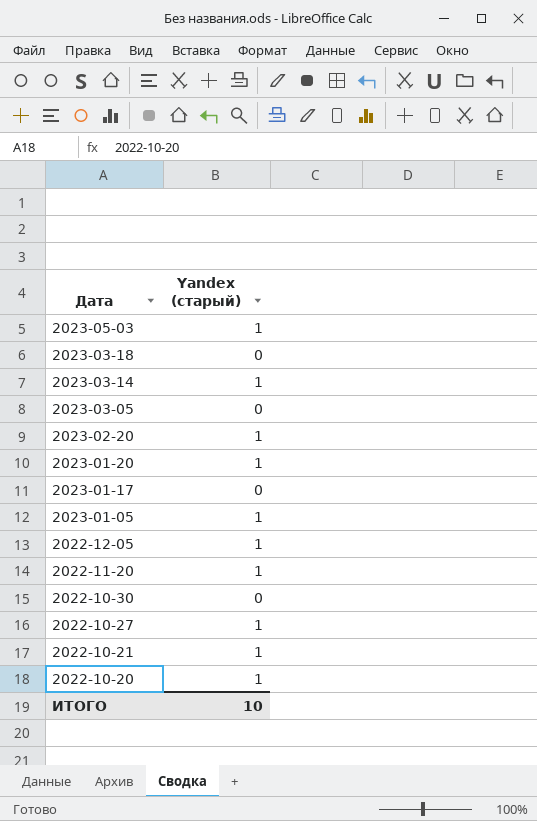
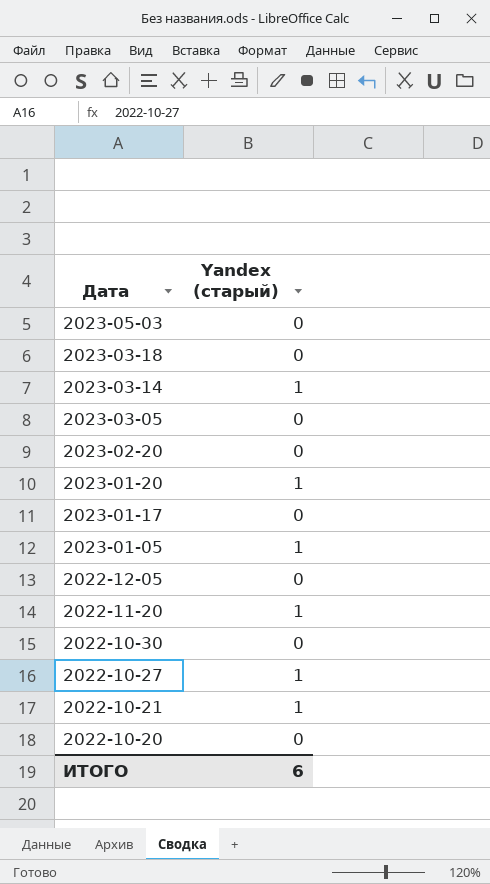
2023-05-03 | Yandex (старый): 1 -> 0
2023-02-20 | Yandex (старый): 1 -> 0
2022-12-05 | Yandex (старый): 1 -> 0
2022-10-20 | Yandex (старый): 1 -> 0
ИТОГО | Yandex (старый): 10 -> 6

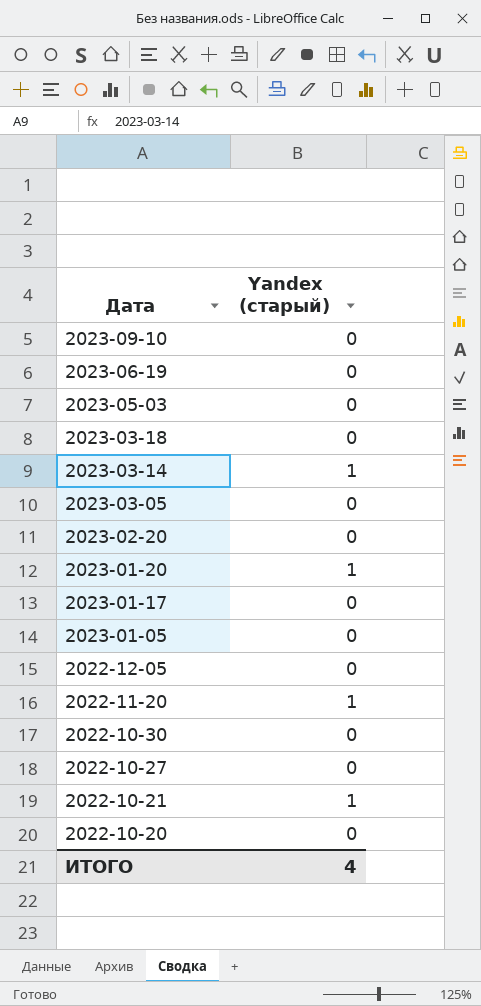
row 2023-09-10: none -> 0
row 2023-06-19: none -> 0
2023-01-05 | Yandex (старый): 1 -> 0
2022-10-27 | Yandex (старый): 1 -> 0
ИТОГО | Yandex (старый): 6 -> 4

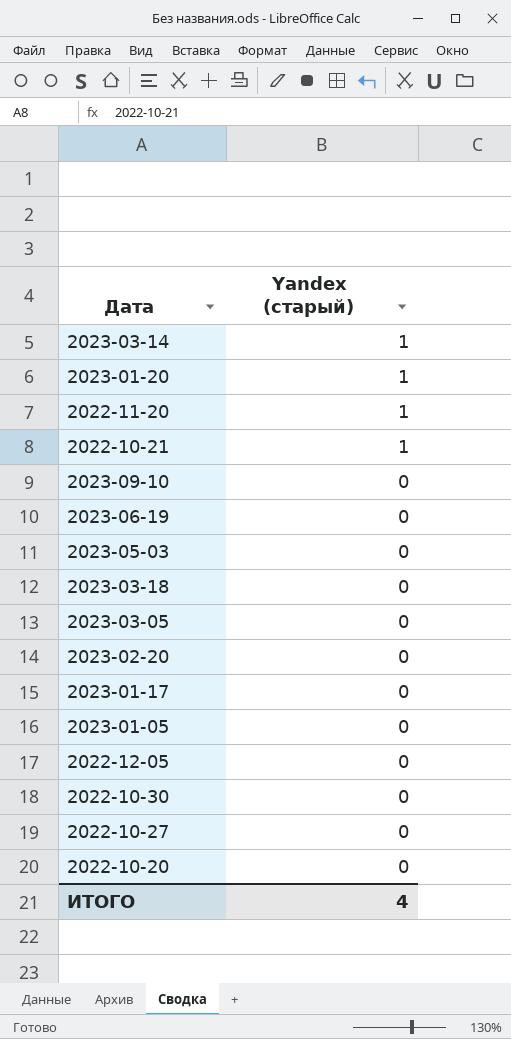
row order: Дата descending -> Yandex (старый) descending

